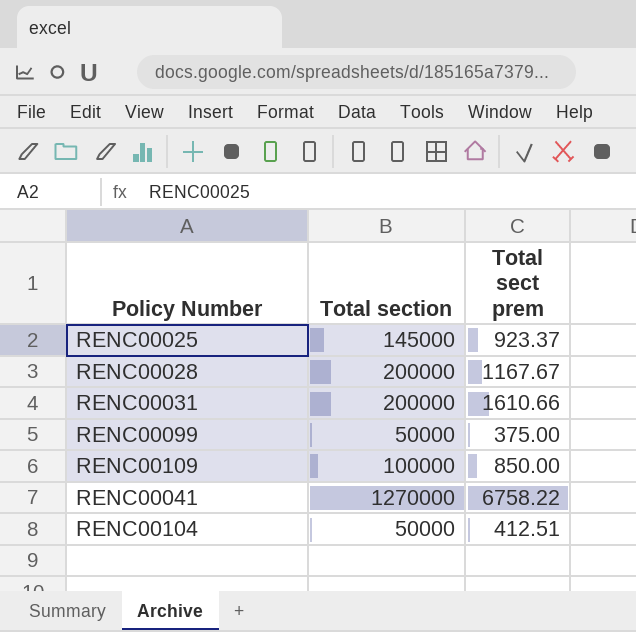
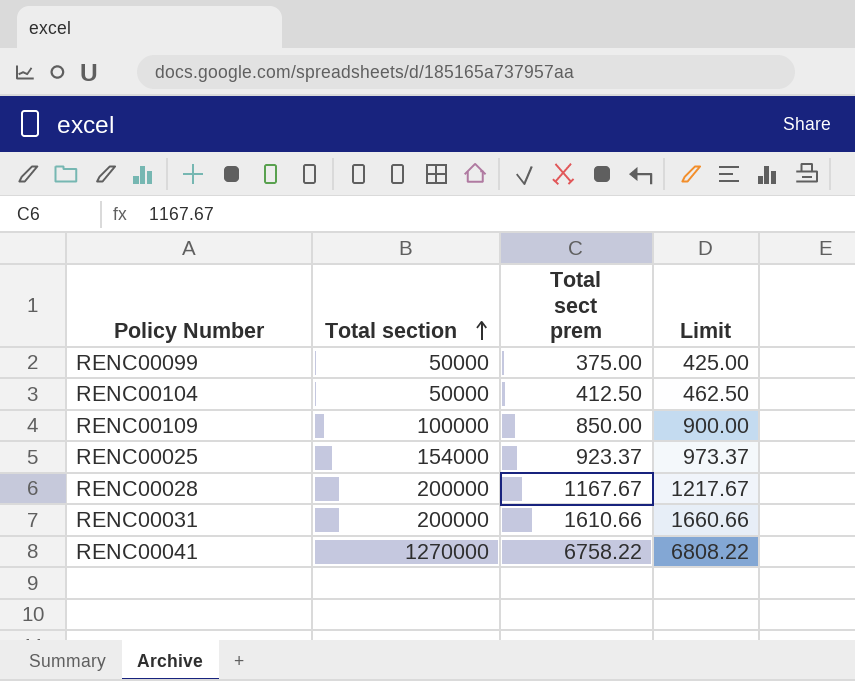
row order: none -> Total section ascending
column Limit | formula: none -> [Total sect prem] + 50
RENC00104 | Total sect prem: 412.51 -> 412.50
RENC00025 | Total section: 145000 -> 154000

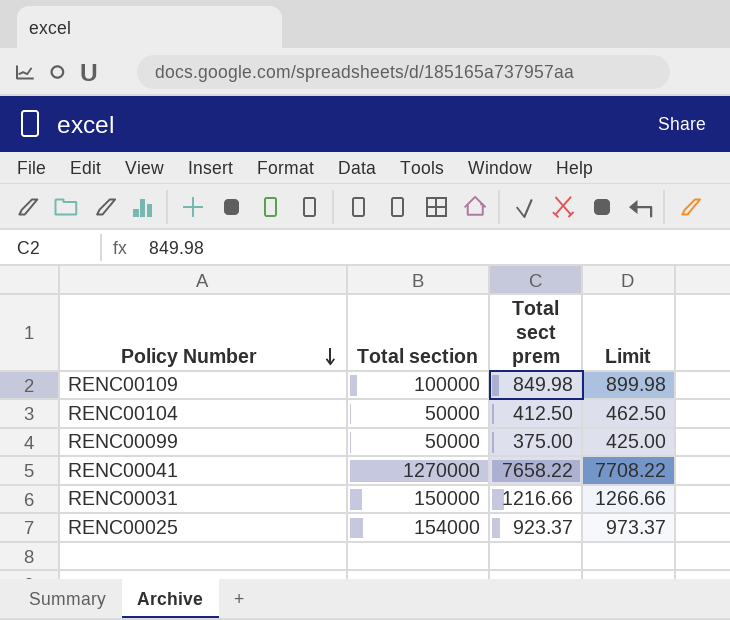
row order: Total section ascending -> Policy Number descending
row RENC00028: 200000 | 1167.67 | 1217.67 -> none
RENC00109 | Total sect prem: 850.00 -> 849.98
RENC00109 | Limit: 900.00 -> 899.98
RENC00041 | Total sect prem: 6758.22 -> 7658.22
RENC00041 | Limit: 6808.22 -> 7708.22
RENC00031 | Total section: 200000 -> 150000
RENC00031 | Total sect prem: 1610.66 -> 1216.66
RENC00031 | Limit: 1660.66 -> 1266.66

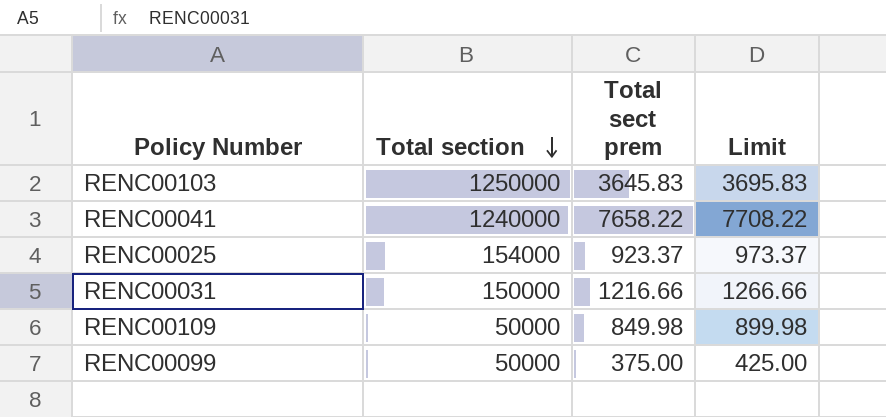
row order: Policy Number descending -> Total section descending
row RENC00104: 50000 | 412.50 | 462.50 -> none
row RENC00103: none -> 1250000 | 3645.83 | 3695.83
RENC00041 | Total section: 1270000 -> 1240000
RENC00109 | Total section: 100000 -> 50000

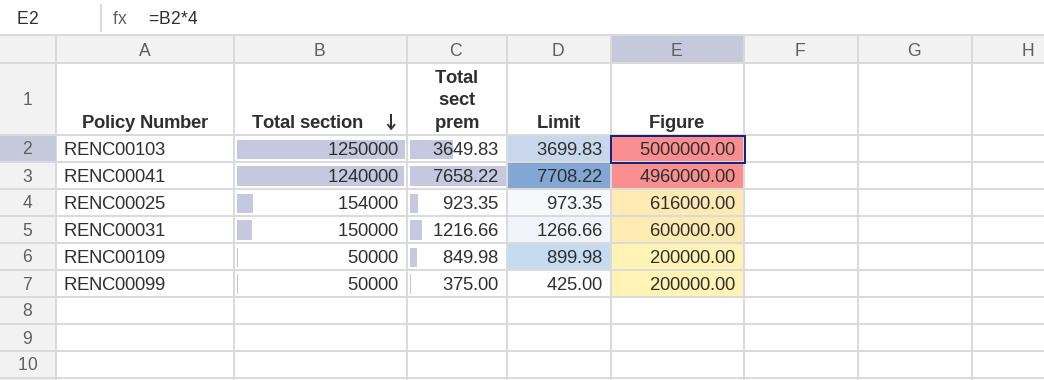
column Figure | formula: none -> [Total section] * 4
RENC00103 | Total sect prem: 3645.83 -> 3649.83
RENC00103 | Limit: 3695.83 -> 3699.83
RENC00025 | Total sect prem: 923.37 -> 923.35
RENC00025 | Limit: 973.37 -> 973.35

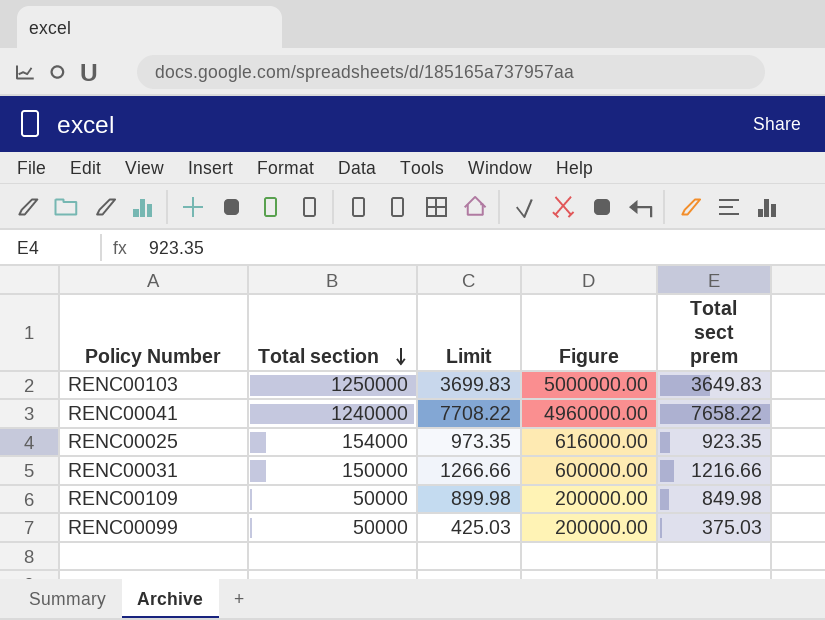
column Total sect prem | position: 3 -> 5
RENC00099 | Limit: 425.00 -> 425.03
RENC00099 | Total sect prem: 375.00 -> 375.03

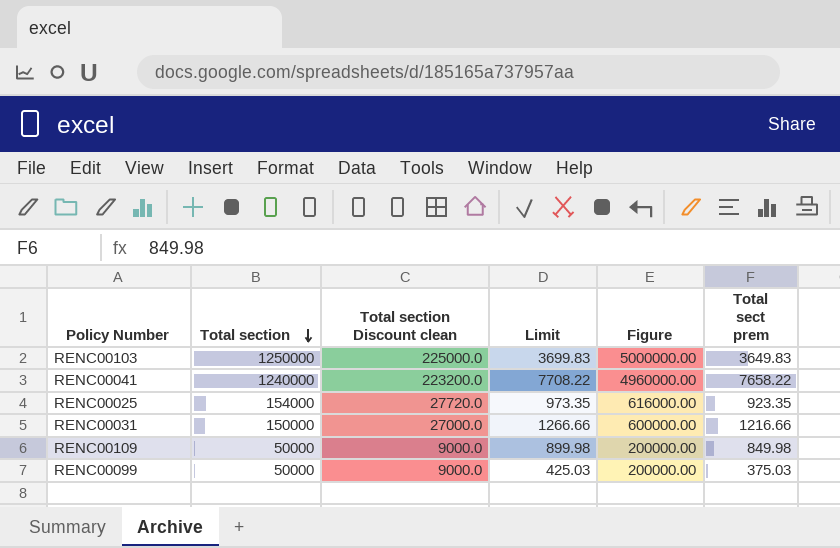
column Total section Discount clean | formula: none -> [Total section] * 0.18

